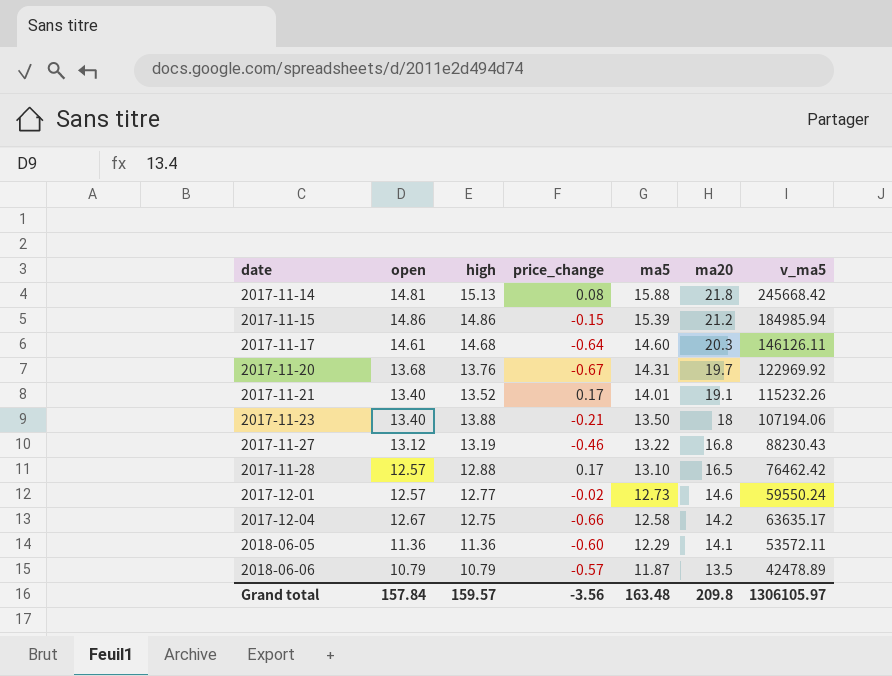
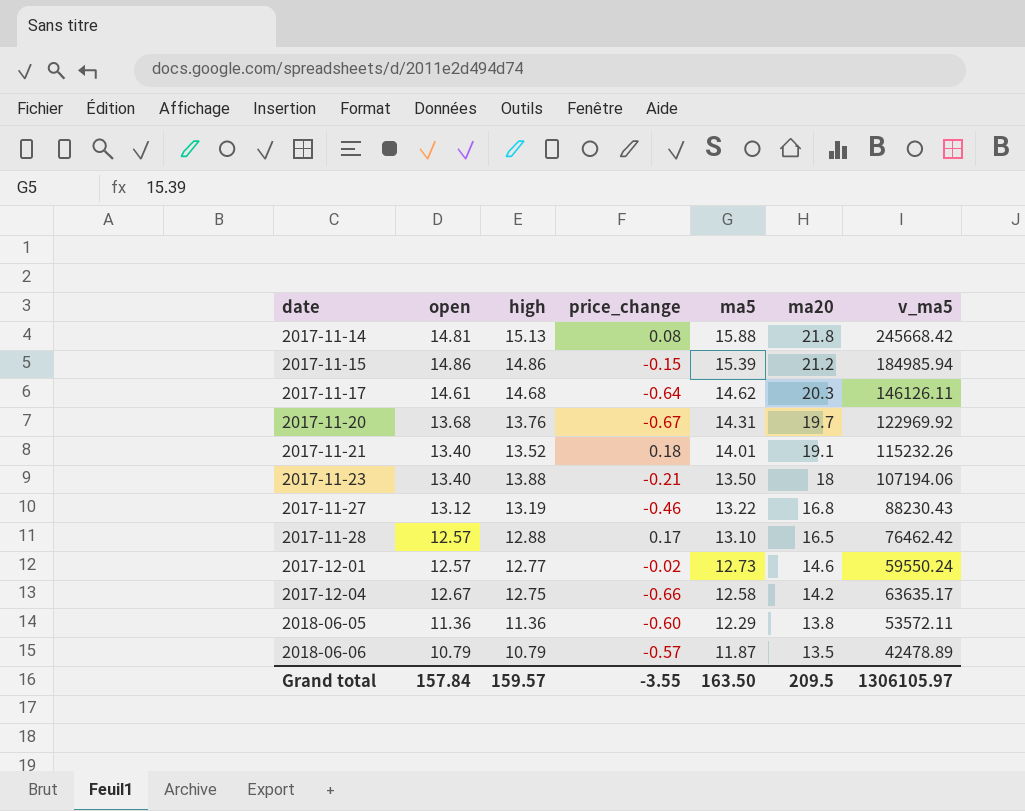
2017-11-17 | ma5: 14.60 -> 14.62
2017-11-21 | price_change: 0.17 -> 0.18
2018-06-05 | ma20: 14.1 -> 13.8
Grand total | price_change: -3.56 -> -3.55
Grand total | ma5: 163.48 -> 163.50
Grand total | ma20: 209.8 -> 209.5

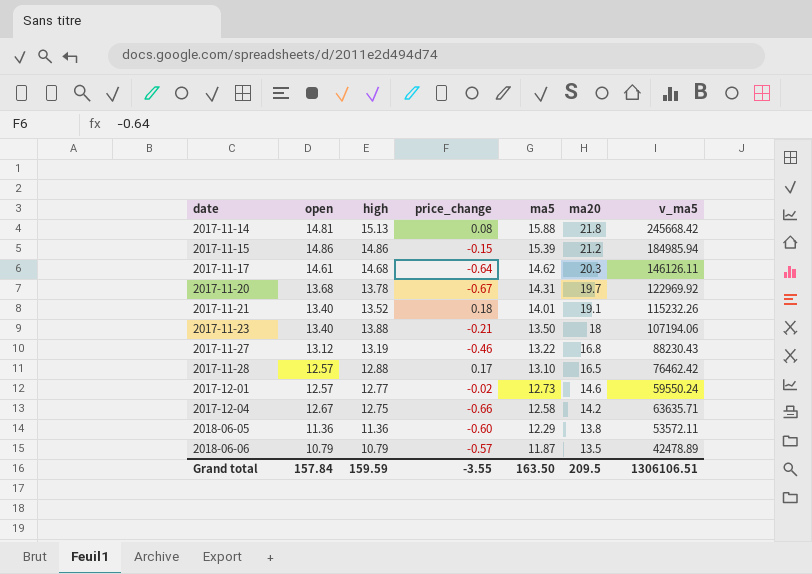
2017-11-20 | high: 13.76 -> 13.78
2017-12-04 | v_ma5: 63635.17 -> 63635.71
Grand total | high: 159.57 -> 159.59
Grand total | v_ma5: 1306105.97 -> 1306106.51

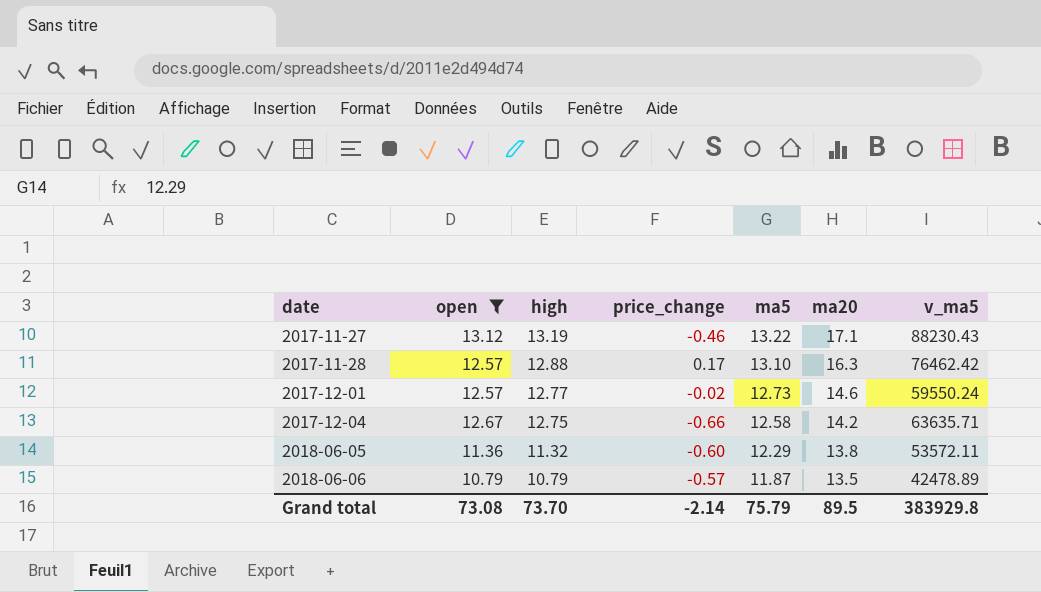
filter: none -> open <= 13.12
2017-11-27 | ma20: 16.8 -> 17.1
2017-11-28 | ma20: 16.5 -> 16.3
2018-06-05 | high: 11.36 -> 11.32
Grand total | open: 157.84 -> 73.08
Grand total | high: 159.59 -> 73.70
Grand total | price_change: -3.55 -> -2.14
Grand total | ma5: 163.50 -> 75.79
Grand total | ma20: 209.5 -> 89.5
Grand total | v_ma5: 1306106.51 -> 383929.8

